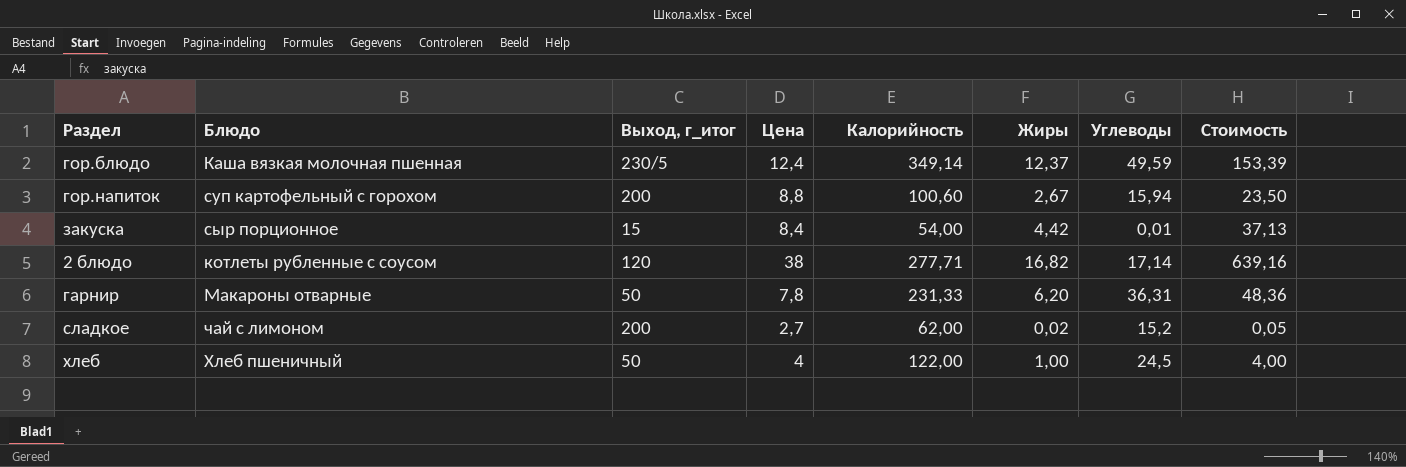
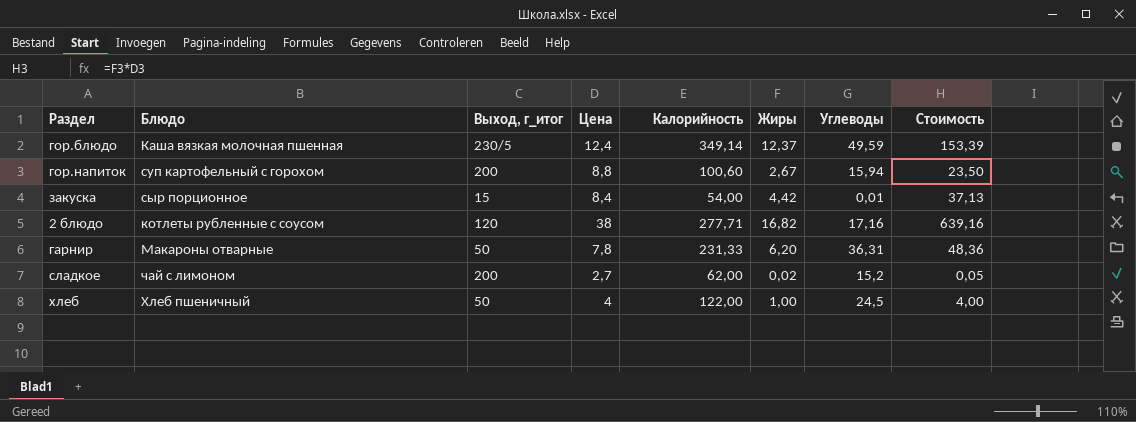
2 блюдо | Углеводы: 17,14 -> 17,16

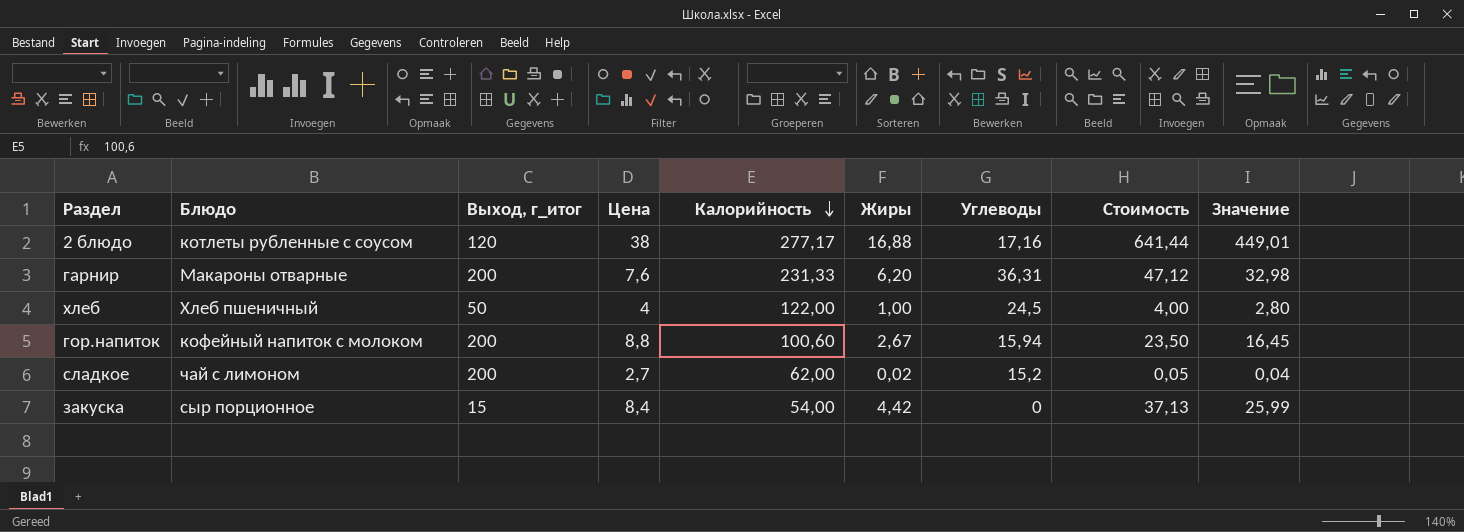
row order: none -> Калорийность descending
column Значение | formula: none -> [Стоимость] * 0,7
row гор.блюдо: Каша вязкая молочная пшенная | 230/5 | 12,4 | 349,14 | 12,37 | 49,59 | 153,39 -> none
2 блюдо | Калорийность: 277,71 -> 277,17
2 блюдо | Жиры: 16,82 -> 16,88
2 блюдо | Стоимость: 639,16 -> 641,44
гарнир | Выход, г_итог: 50 -> 200
гарнир | Цена: 7,8 -> 7,6
гарнир | Стоимость: 48,36 -> 47,12
гор.напиток | Блюдо: суп картофельный с горохом -> кофейный напиток с молоком
закуска | Углеводы: 0,01 -> 0

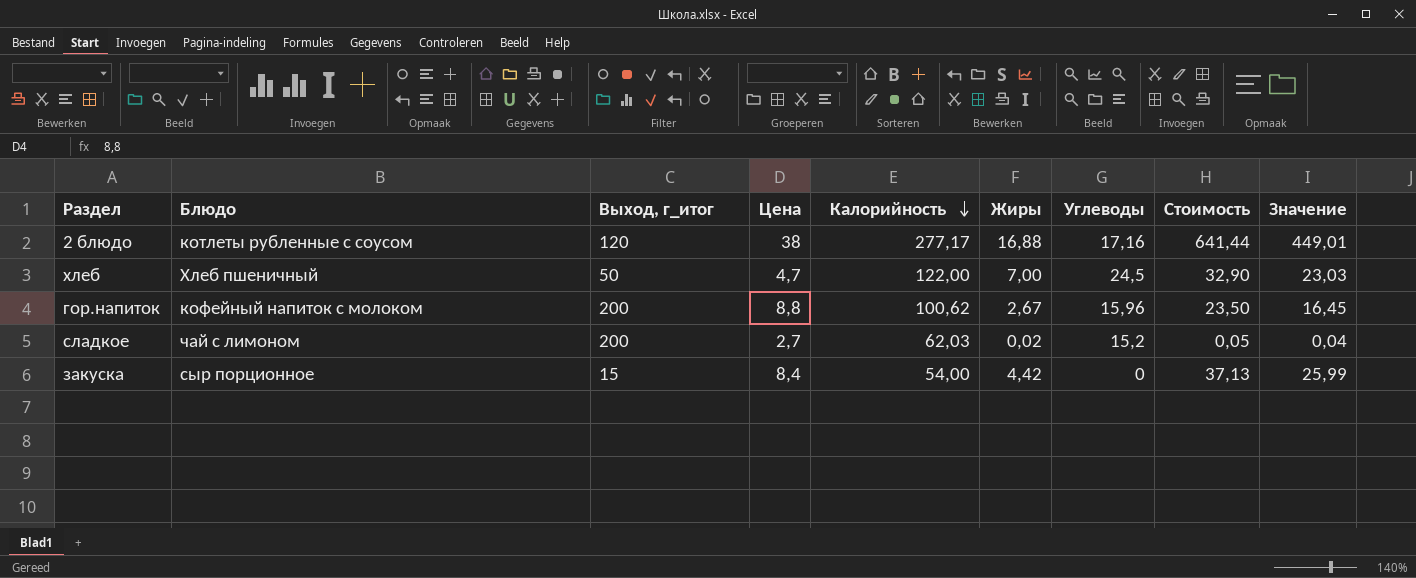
row гарнир: Макароны отварные | 200 | 7,6 | 231,33 | 6,20 | 36,31 | 47,12 | 32,98 -> none
хлеб | Цена: 4 -> 4,7
хлеб | Жиры: 1,00 -> 7,00
хлеб | Стоимость: 4,00 -> 32,90
хлеб | Значение: 2,80 -> 23,03
гор.напиток | Калорийность: 100,60 -> 100,62
гор.напиток | Углеводы: 15,94 -> 15,96
сладкое | Калорийность: 62,00 -> 62,03

